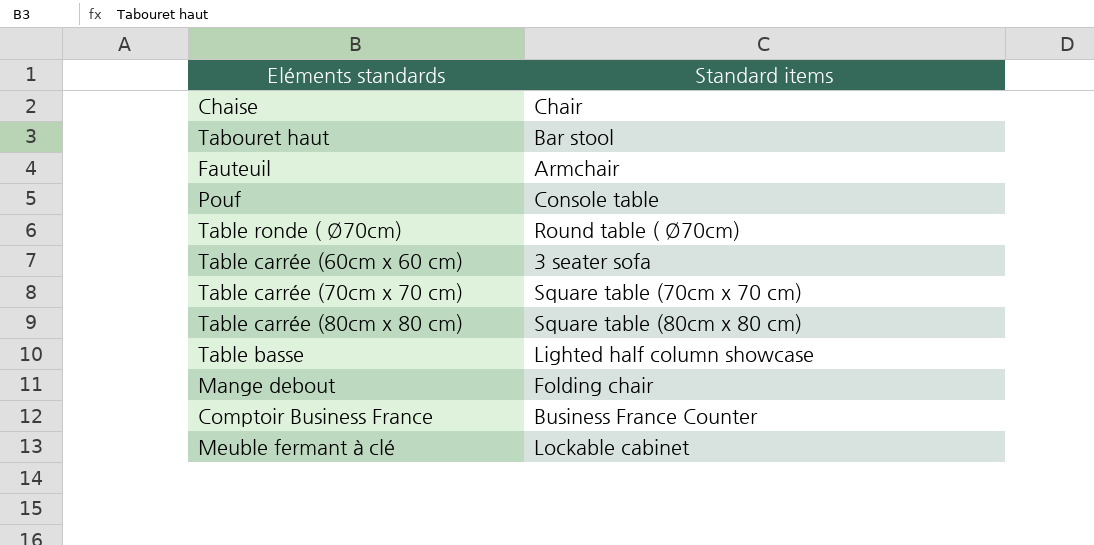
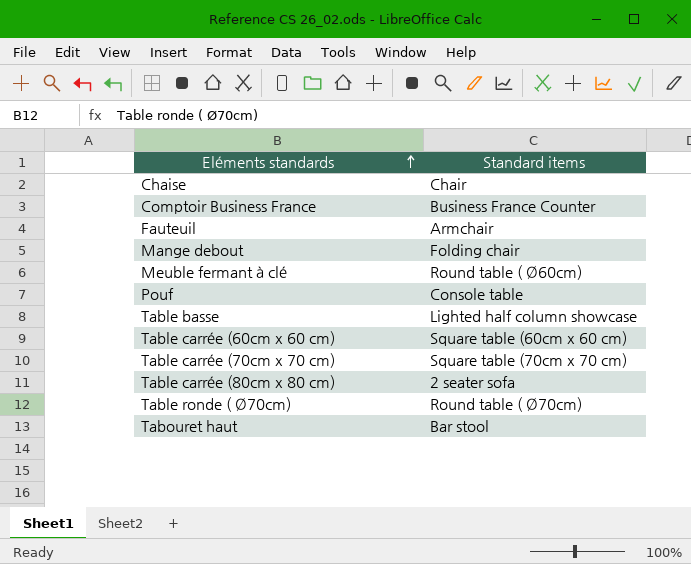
row order: none -> Eléments standards ascending
Meuble fermant à clé | Standard items: Lockable cabinet -> Round table ( Ø60cm)
Table carrée (60cm x 60 cm) | Standard items: 3 seater sofa -> Square table (60cm x 60 cm)
Table carrée (80cm x 80 cm) | Standard items: Square table (80cm x 80 cm) -> 2 seater sofa

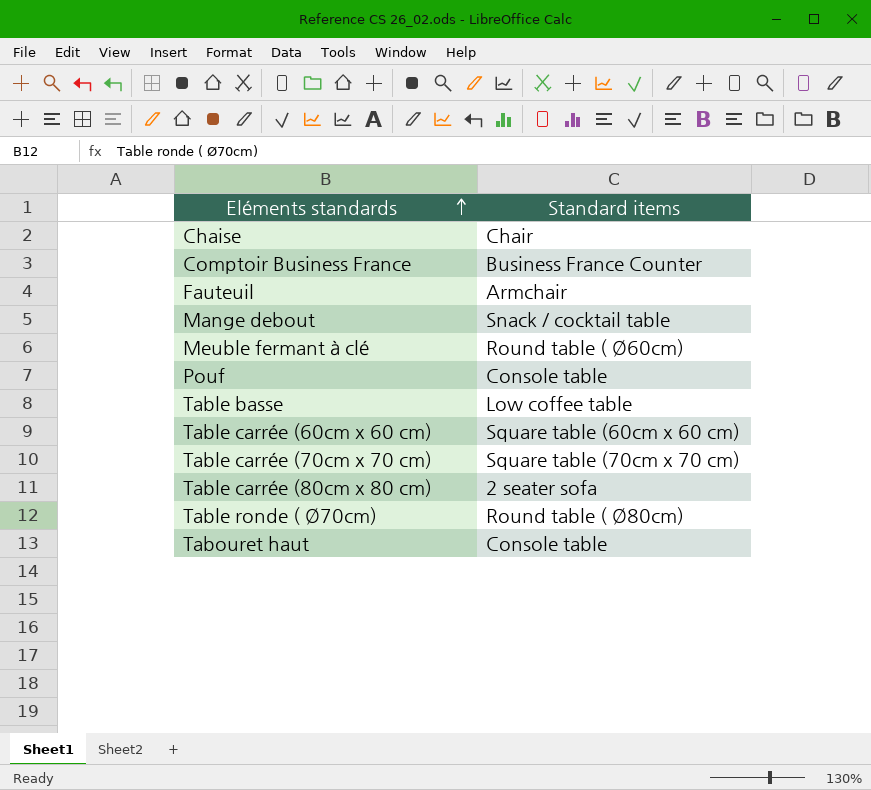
Mange debout | Standard items: Folding chair -> Snack / cocktail table
Table basse | Standard items: Lighted half column showcase -> Low coffee table
Table ronde ( Ø70cm) | Standard items: Round table ( Ø70cm) -> Round table ( Ø80cm)
Tabouret haut | Standard items: Bar stool -> Console table

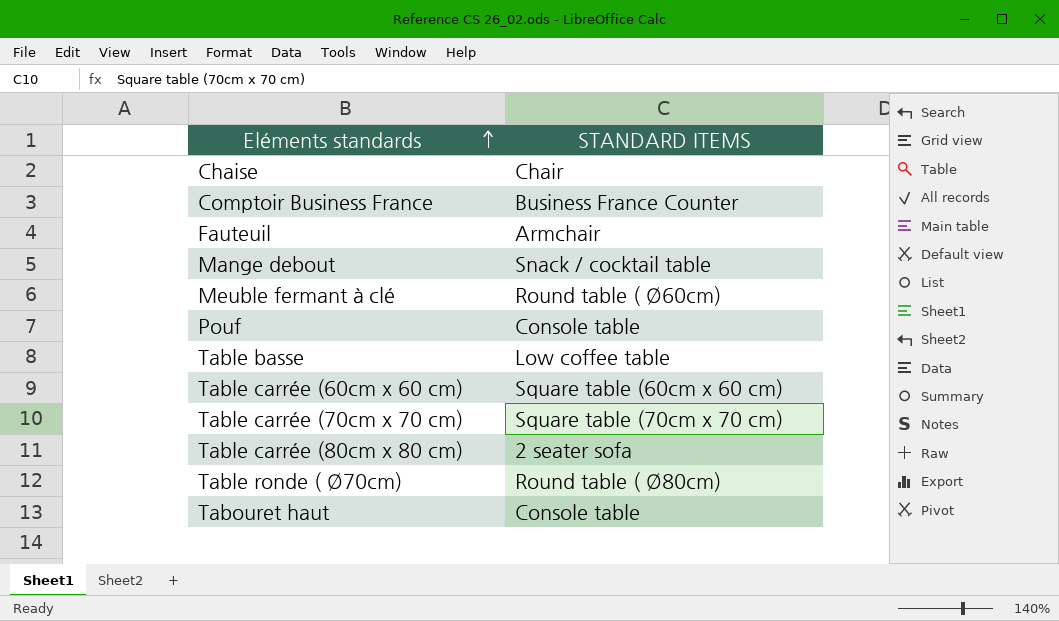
column name: Standard items -> STANDARD ITEMS

